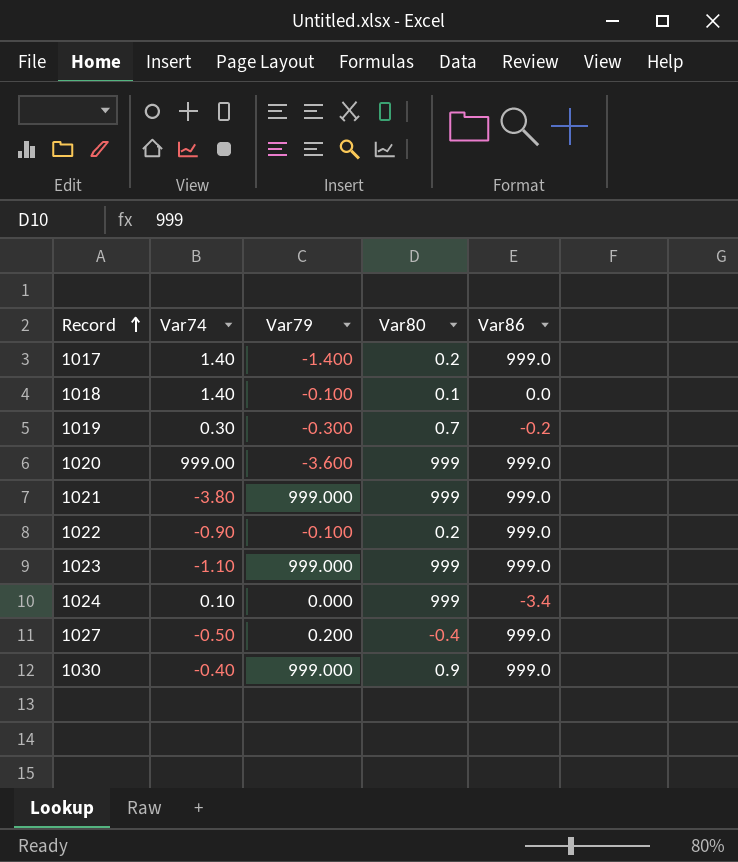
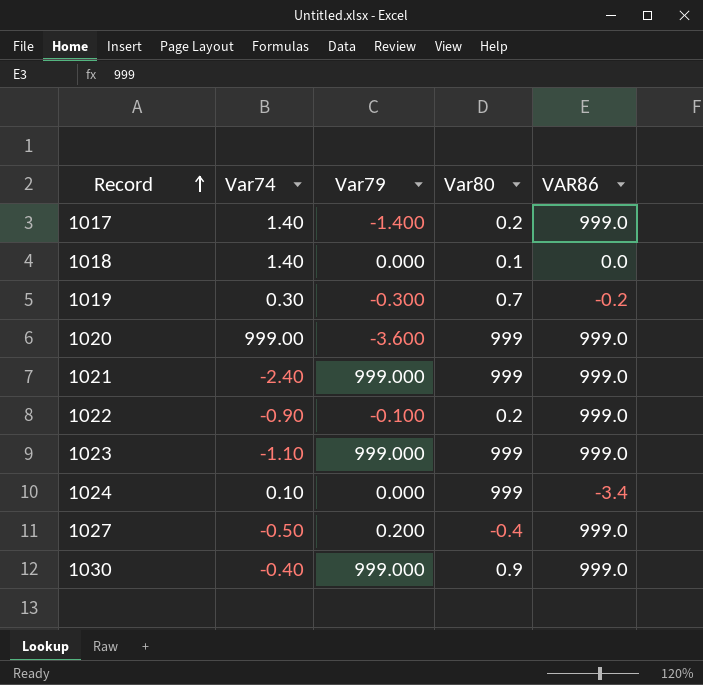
column name: Var86 -> VAR86
1018 | Var79: -0.100 -> 0.000
1021 | Var74: -3.80 -> -2.40

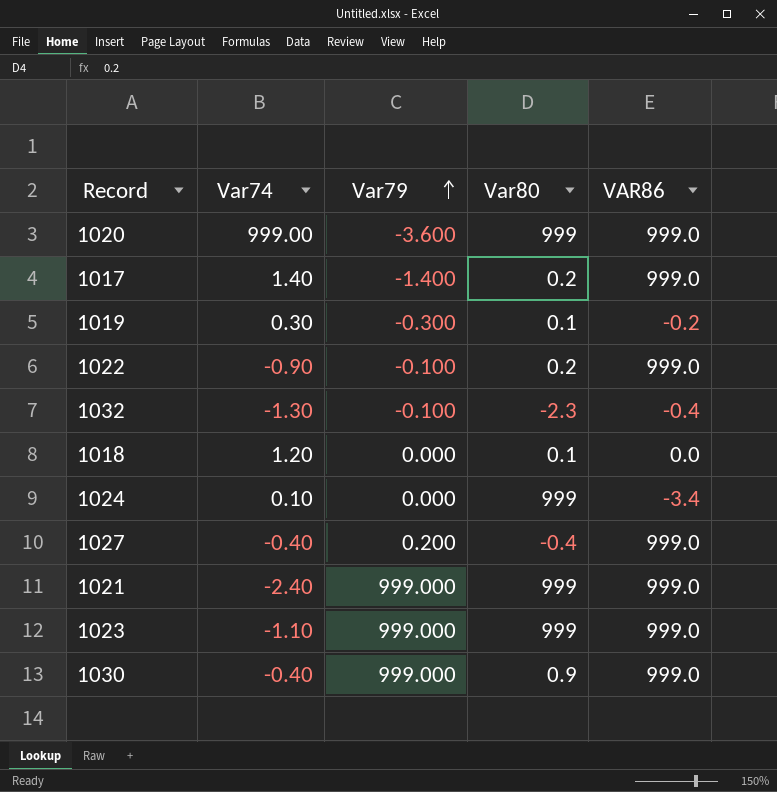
row order: Record ascending -> Var79 ascending
1019 | Var80: 0.7 -> 0.1
row 1032: none -> -1.30 | -0.100 | -2.3 | -0.4
1018 | Var74: 1.40 -> 1.20
1027 | Var74: -0.50 -> -0.40

